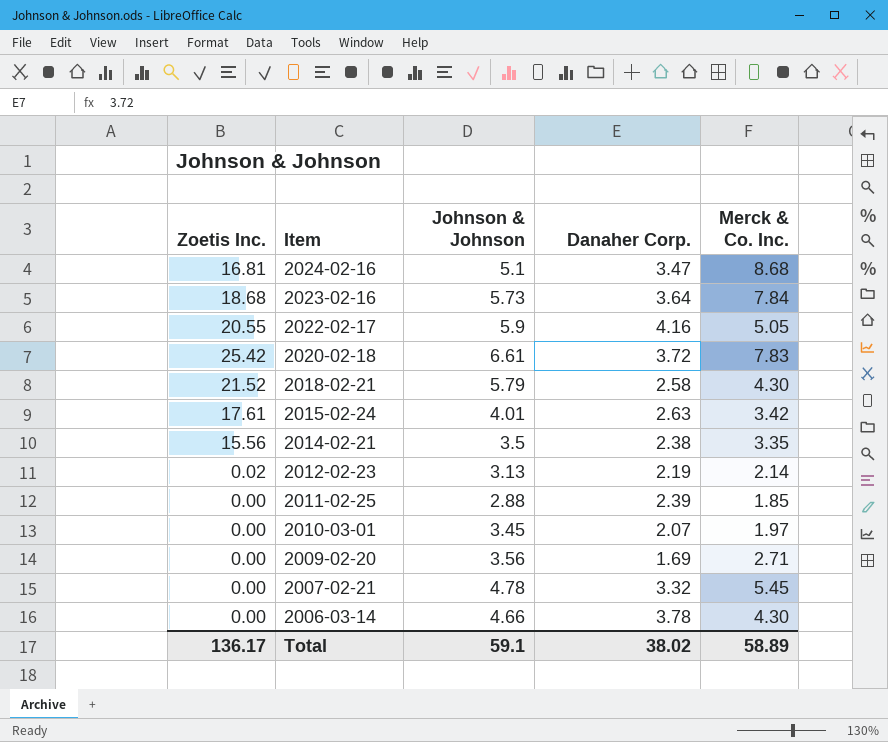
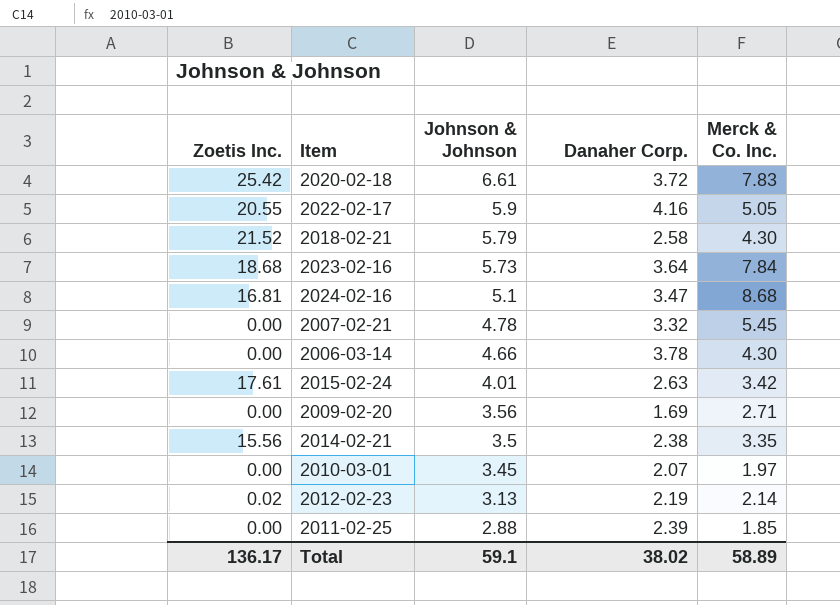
row order: Item descending -> Johnson & Johnson descending

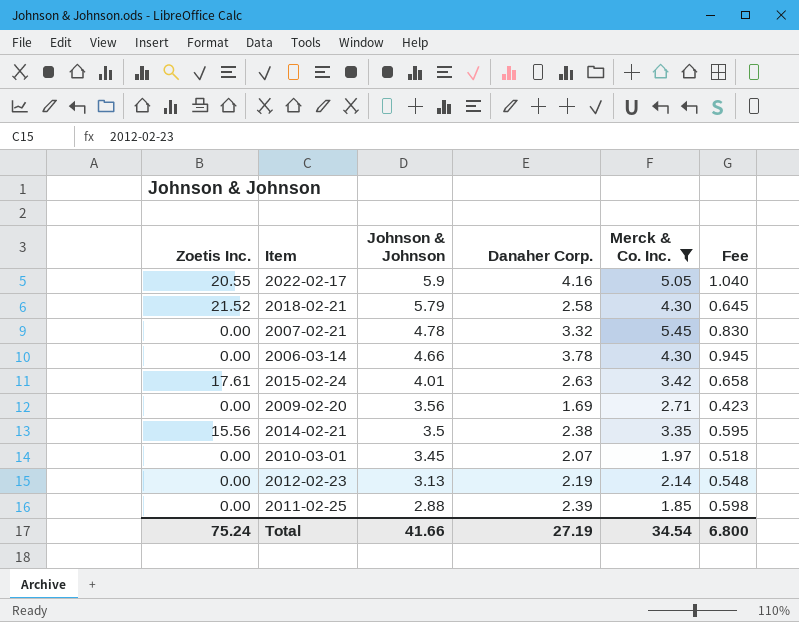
filter: none -> Merck & Co. Inc. <= 5.45
column Fee | formula: none -> [Danaher Corp.] * 0.25
2012-02-23 | Zoetis Inc.: 0.02 -> 0.00
Total | Zoetis Inc.: 136.17 -> 75.24
Total | Johnson & Johnson: 59.1 -> 41.66
Total | Danaher Corp.: 38.02 -> 27.19
Total | Merck & Co. Inc.: 58.89 -> 34.54

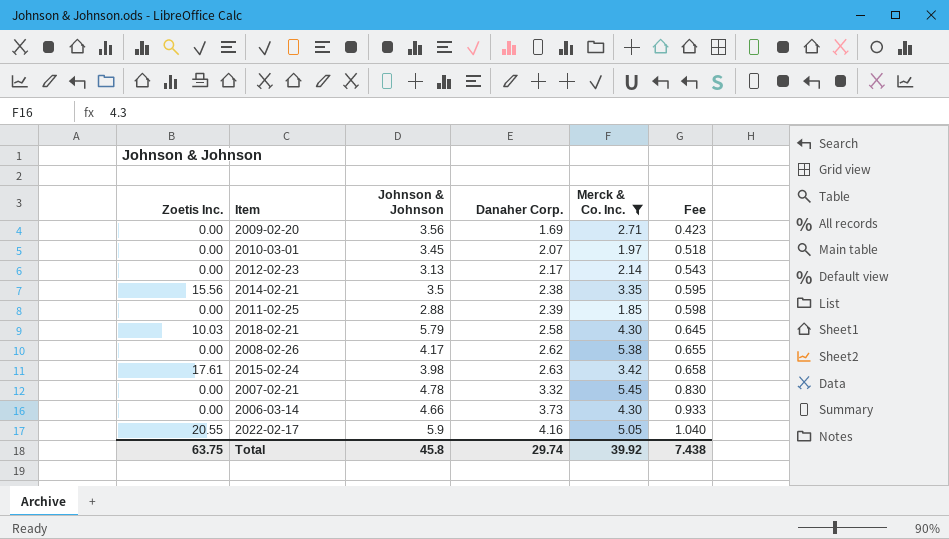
row order: Johnson & Johnson descending -> Danaher Corp. ascending
2012-02-23 | Danaher Corp.: 2.19 -> 2.17
2012-02-23 | Fee: 0.548 -> 0.543
2018-02-21 | Zoetis Inc.: 21.52 -> 10.03
row 2008-02-26: none -> 0.00 | 4.17 | 2.62 | 5.38 | 0.655
2015-02-24 | Johnson & Johnson: 4.01 -> 3.98
2006-03-14 | Danaher Corp.: 3.78 -> 3.73
2006-03-14 | Fee: 0.945 -> 0.933
Total | Zoetis Inc.: 75.24 -> 63.75
Total | Johnson & Johnson: 41.66 -> 45.8
Total | Danaher Corp.: 27.19 -> 29.74
Total | Merck & Co. Inc.: 34.54 -> 39.92
Total | Fee: 6.800 -> 7.438

